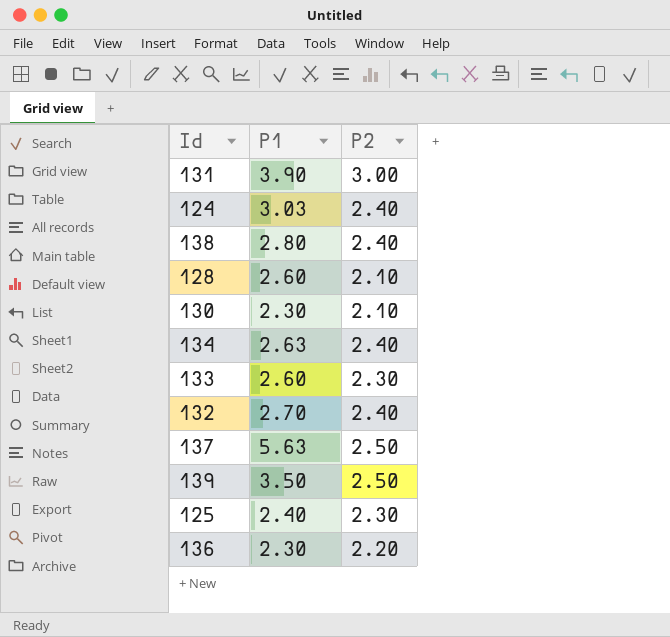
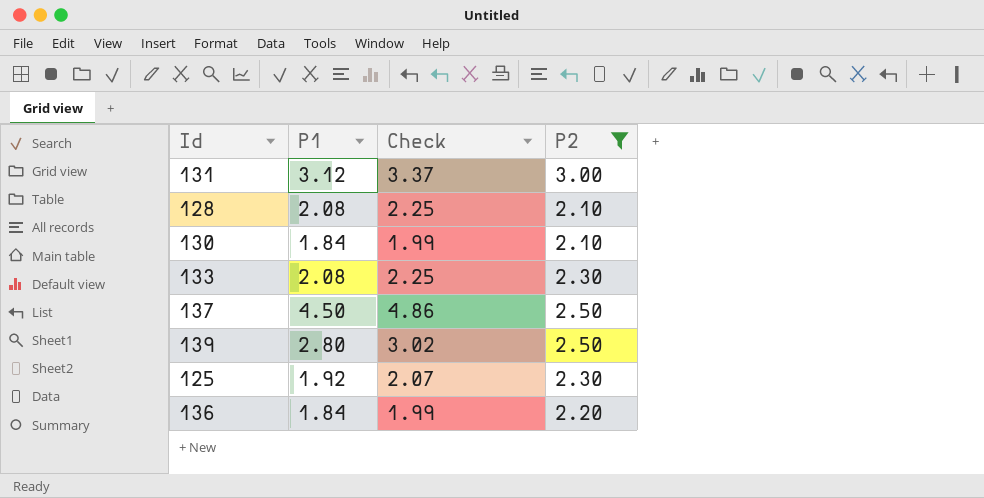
filter: none -> P2 != 2.40
column Check | formula: none -> [P1] * 1.08
131 | P1: 3.90 -> 3.12
128 | P1: 2.60 -> 2.08
130 | P1: 2.30 -> 1.84
133 | P1: 2.60 -> 2.08
137 | P1: 5.63 -> 4.50
139 | P1: 3.50 -> 2.80
125 | P1: 2.40 -> 1.92
136 | P1: 2.30 -> 1.84

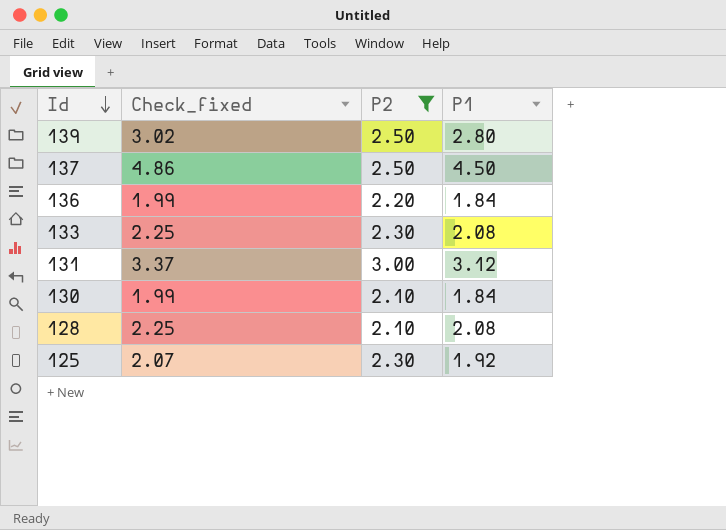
row order: none -> Id descending
column name: Check -> Check_fixed
column P1 | position: 2 -> 4

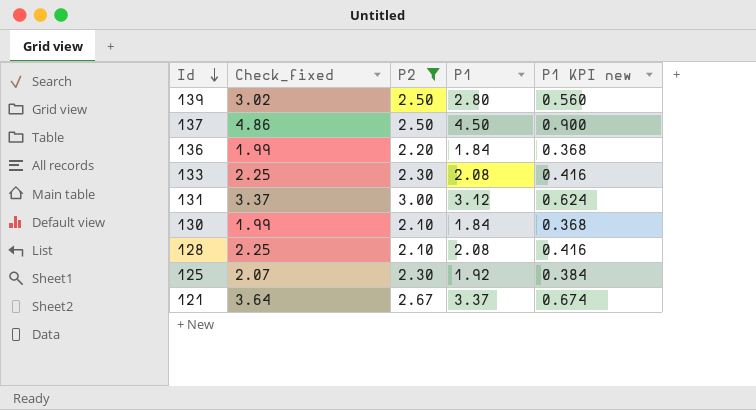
column P1 KPI new | formula: none -> [P1] * 0.2
row 121: none -> 3.64 | 2.67 | 3.37 | 0.674

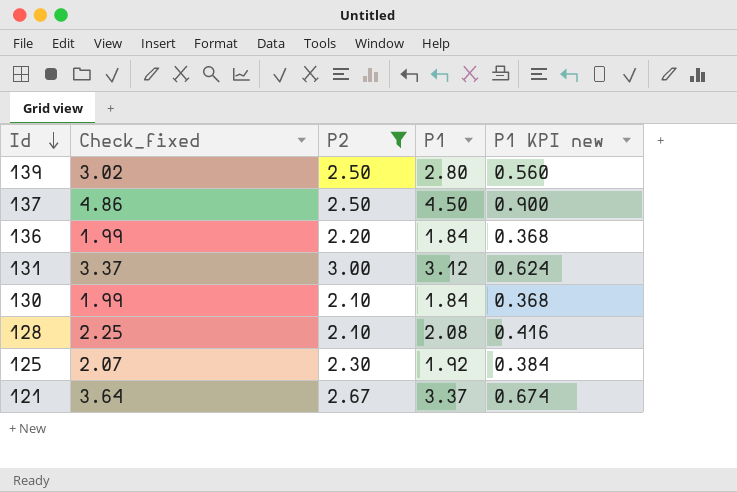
row 133: 2.25 | 2.30 | 2.08 | 0.416 -> none

